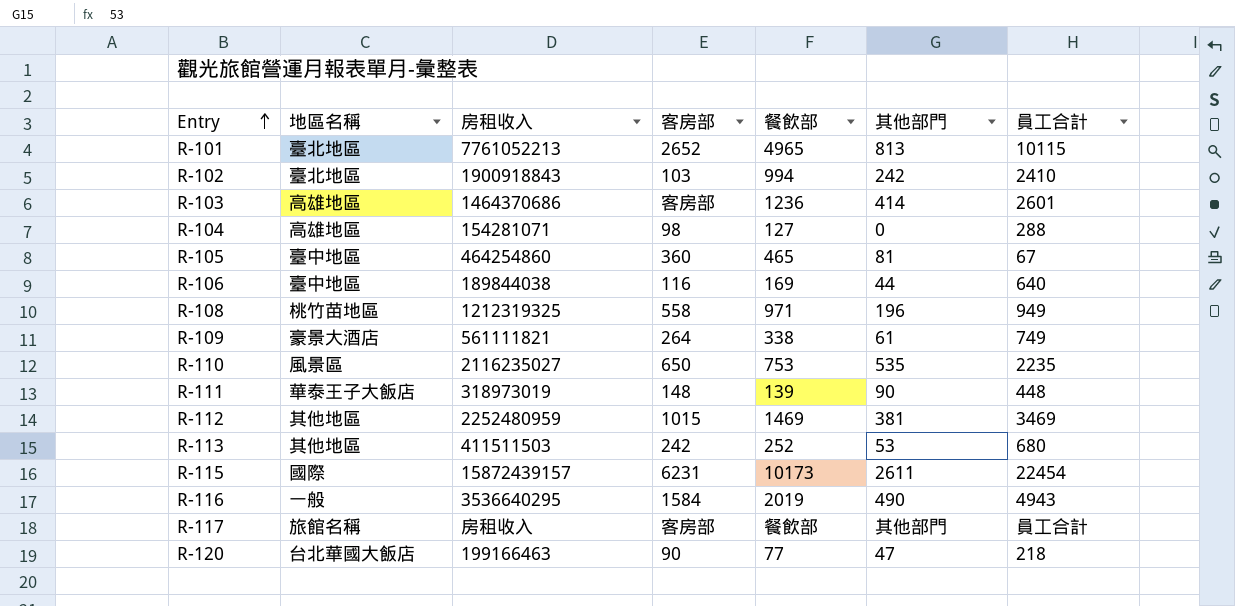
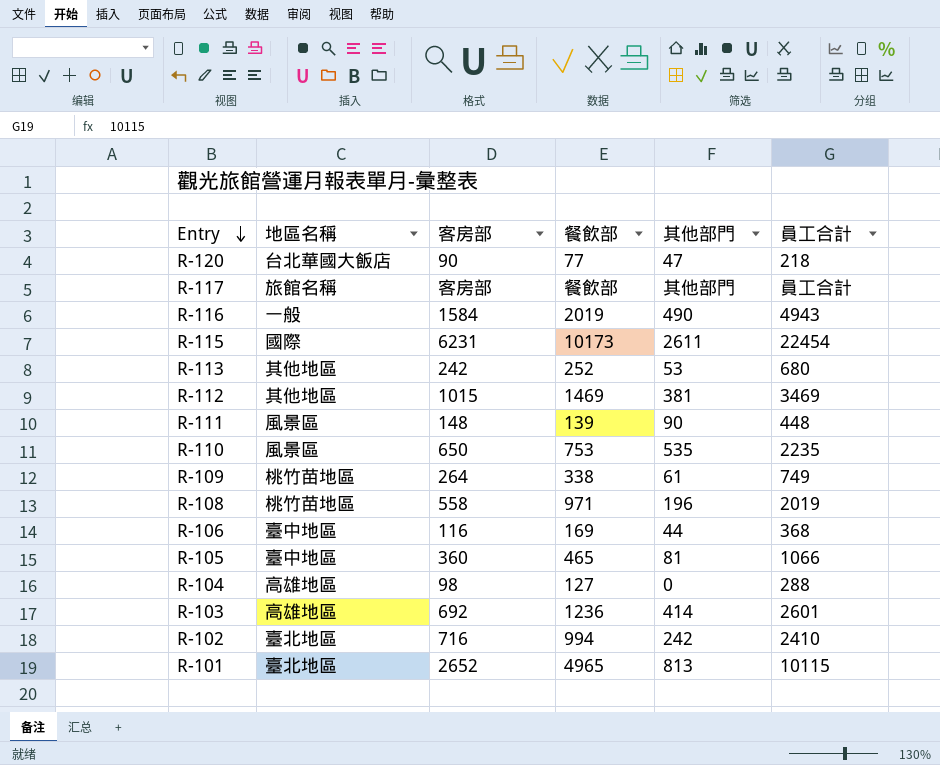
row order: Entry ascending -> Entry descending
column 房租收入 | position: 3 -> none
R-111 | 地區名稱: 華泰王子大飯店 -> 風景區
R-109 | 地區名稱: 豪景大酒店 -> 桃竹苗地區
R-108 | 員工合計: 949 -> 2019
R-106 | 員工合計: 640 -> 368
R-105 | 員工合計: 67 -> 1066
R-103 | 客房部: 客房部 -> 692
R-102 | 客房部: 103 -> 716

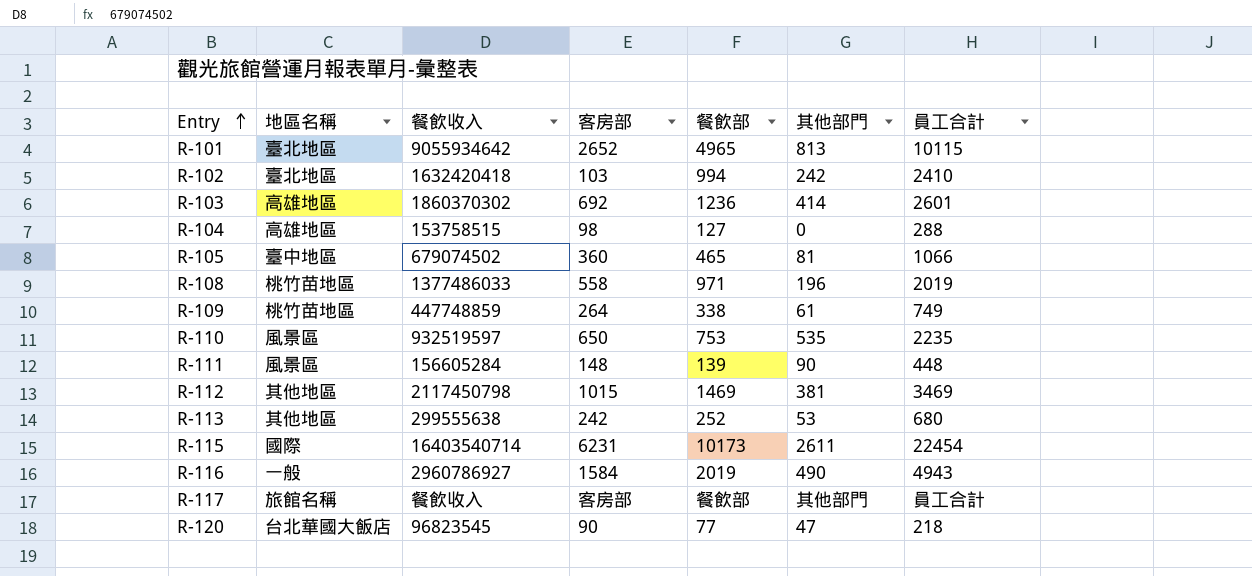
row order: Entry descending -> Entry ascending
column 餐飲收入 | position: none -> 3
row R-106: 臺中地區 | 116 | 169 | 44 | 368 -> none
R-102 | 客房部: 716 -> 103

